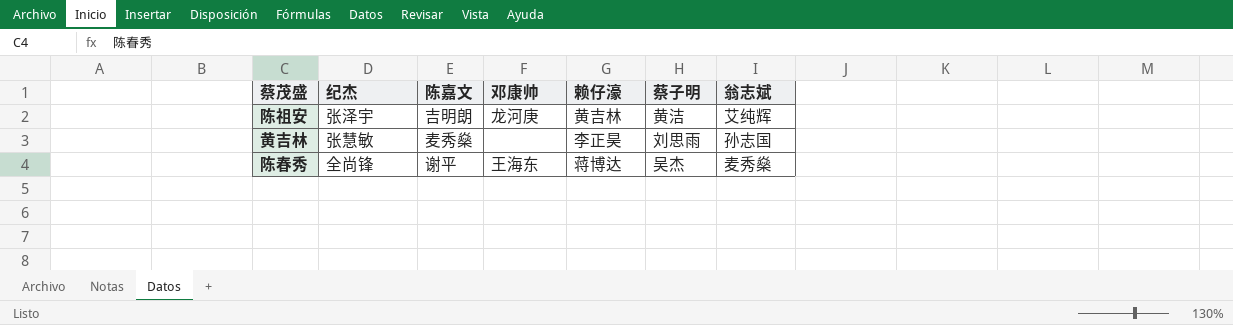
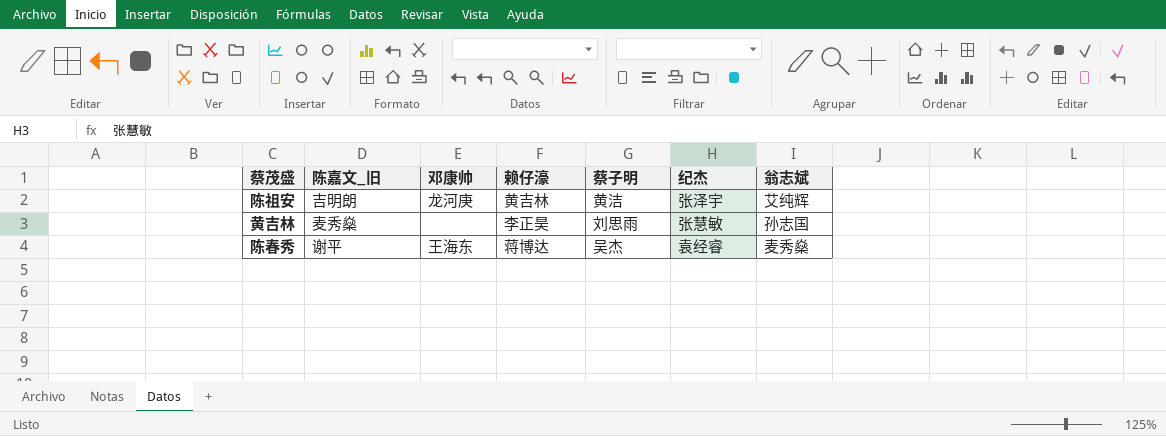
column name: 陈嘉文 -> 陈嘉文_旧
column 纪杰 | position: 2 -> 6
陈春秀 | 纪杰: 全尚锋 -> 袁经睿

